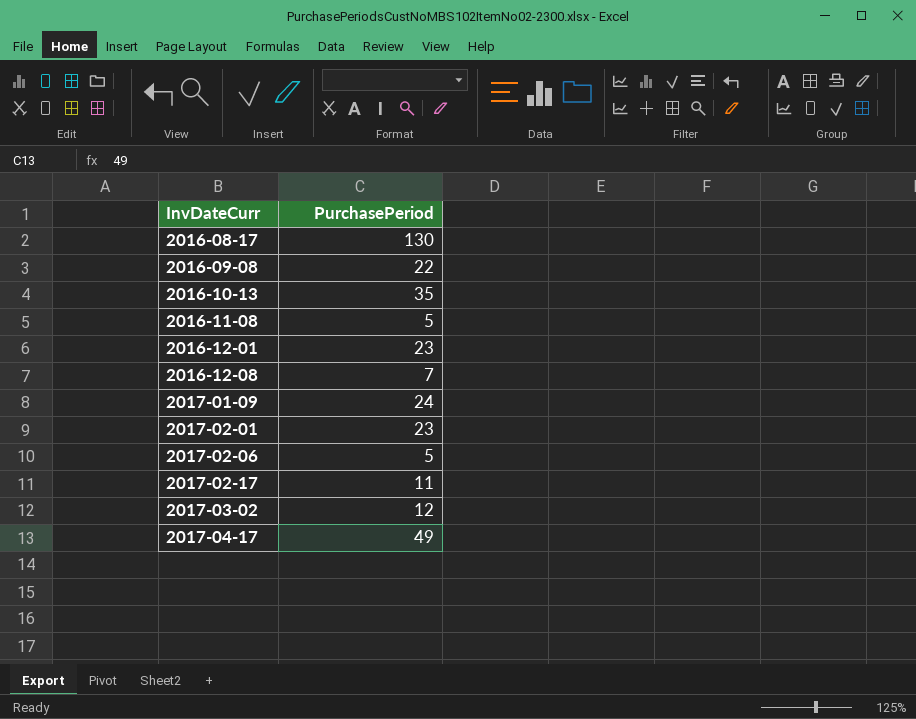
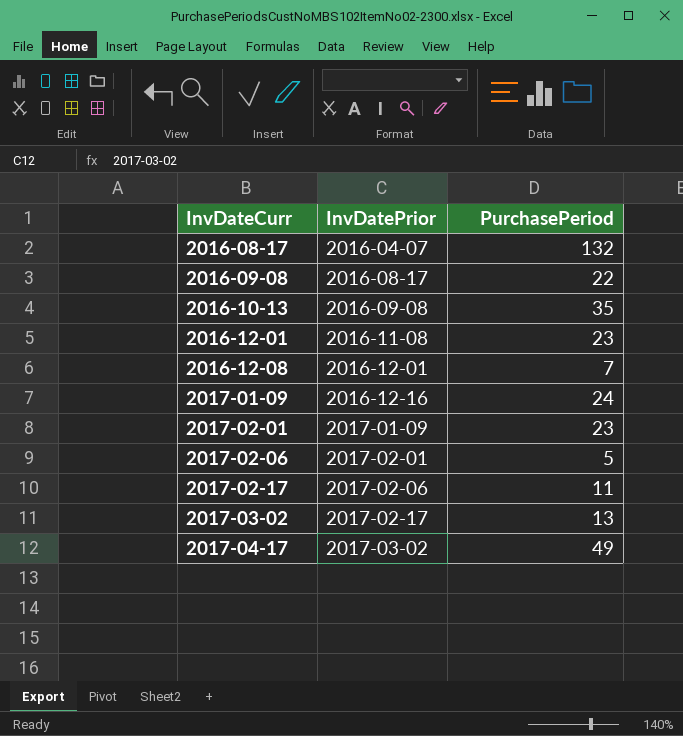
column InvDatePrior | position: none -> 2
row 2016-11-08: 5 -> none
2016-08-17 | PurchasePeriod: 130 -> 132
2017-03-02 | PurchasePeriod: 12 -> 13

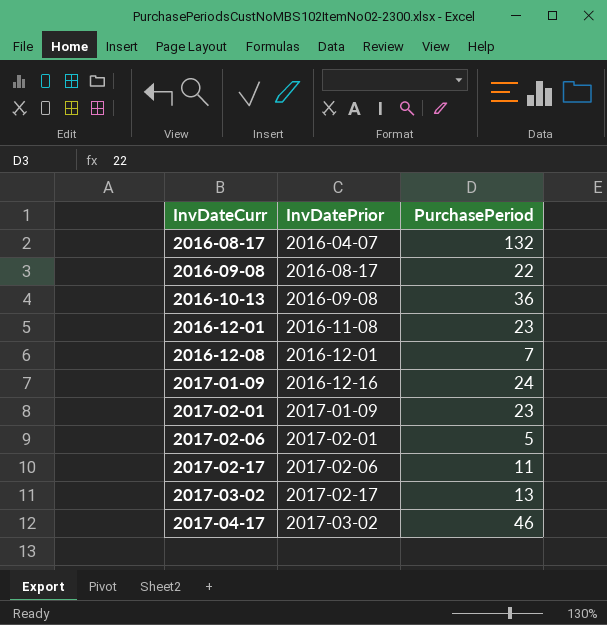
2016-10-13 | PurchasePeriod: 35 -> 36
2017-04-17 | PurchasePeriod: 49 -> 46

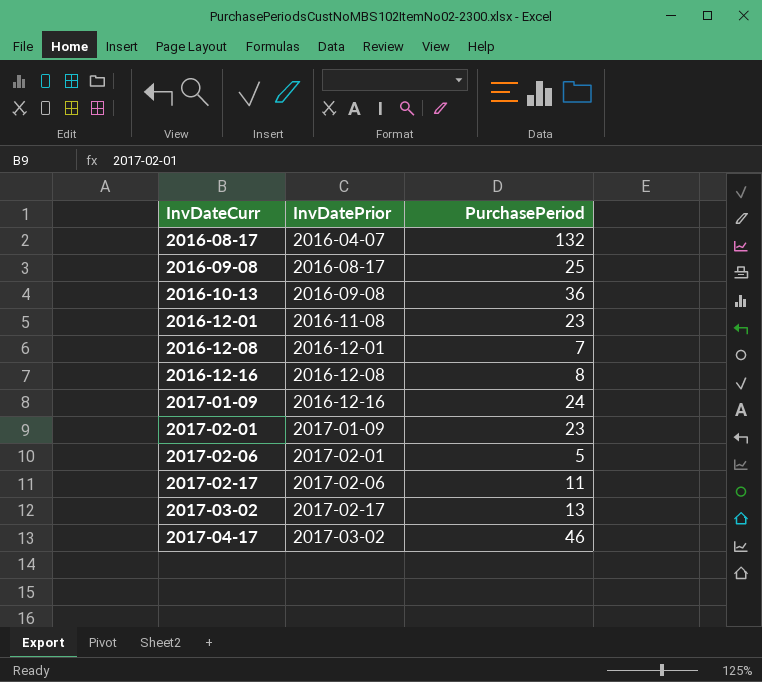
2016-09-08 | PurchasePeriod: 22 -> 25
row 2016-12-16: none -> 2016-12-08 | 8

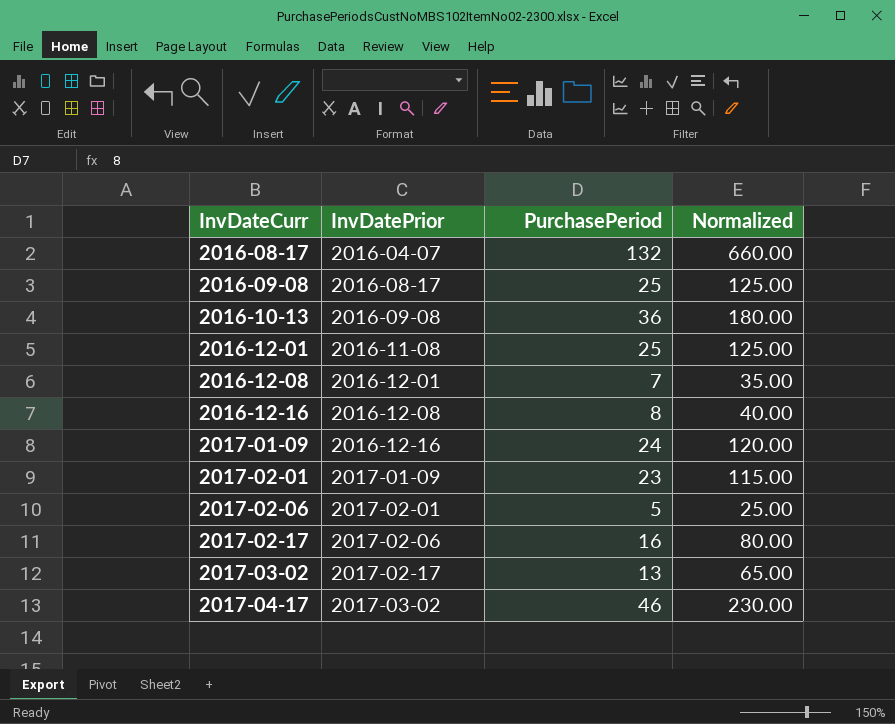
column Normalized | formula: none -> [PurchasePeriod] * 5
2016-12-01 | PurchasePeriod: 23 -> 25
2017-02-17 | PurchasePeriod: 11 -> 16

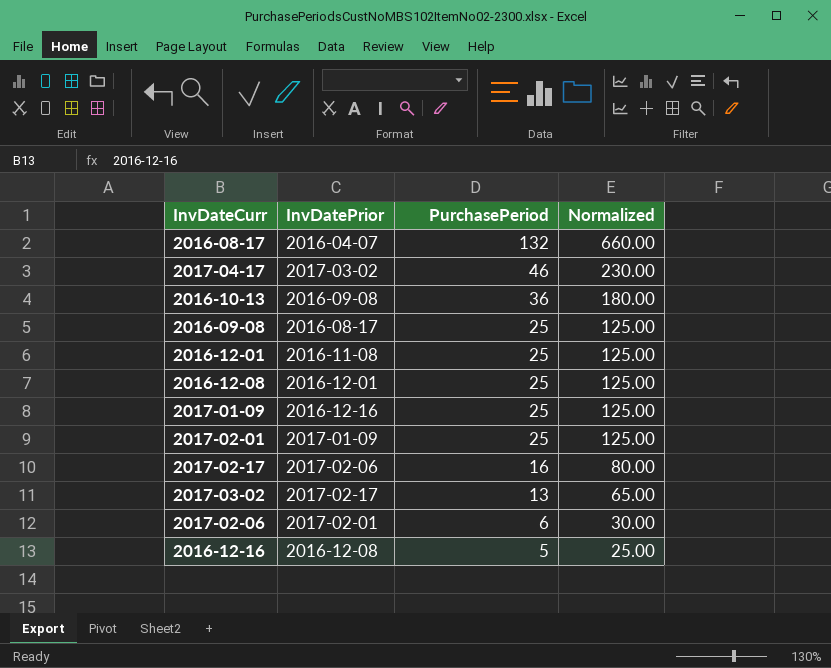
row order: InvDateCurr ascending -> PurchasePeriod descending
2016-12-08 | PurchasePeriod: 7 -> 25
2016-12-08 | Normalized: 35.00 -> 125.00
2017-01-09 | PurchasePeriod: 24 -> 25
2017-01-09 | Normalized: 120.00 -> 125.00
2017-02-01 | PurchasePeriod: 23 -> 25
2017-02-01 | Normalized: 115.00 -> 125.00
2017-02-06 | PurchasePeriod: 5 -> 6
2017-02-06 | Normalized: 25.00 -> 30.00
2016-12-16 | PurchasePeriod: 8 -> 5
2016-12-16 | Normalized: 40.00 -> 25.00

